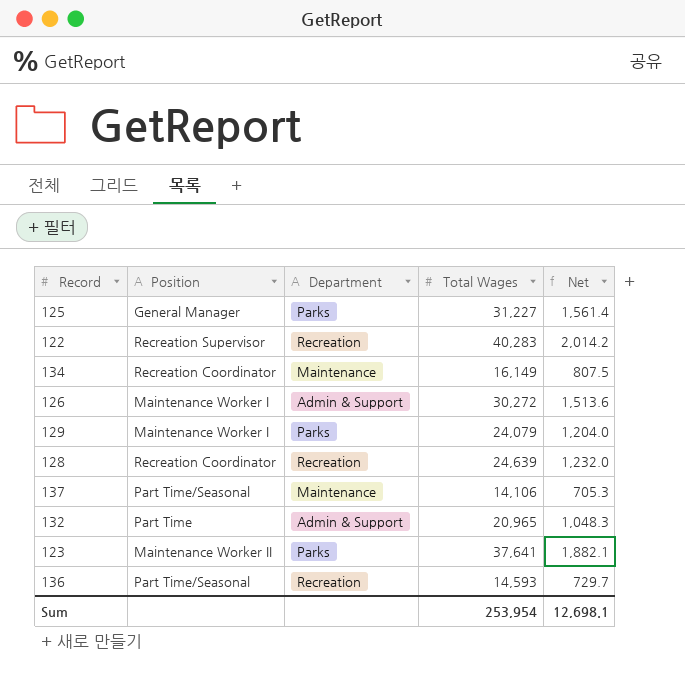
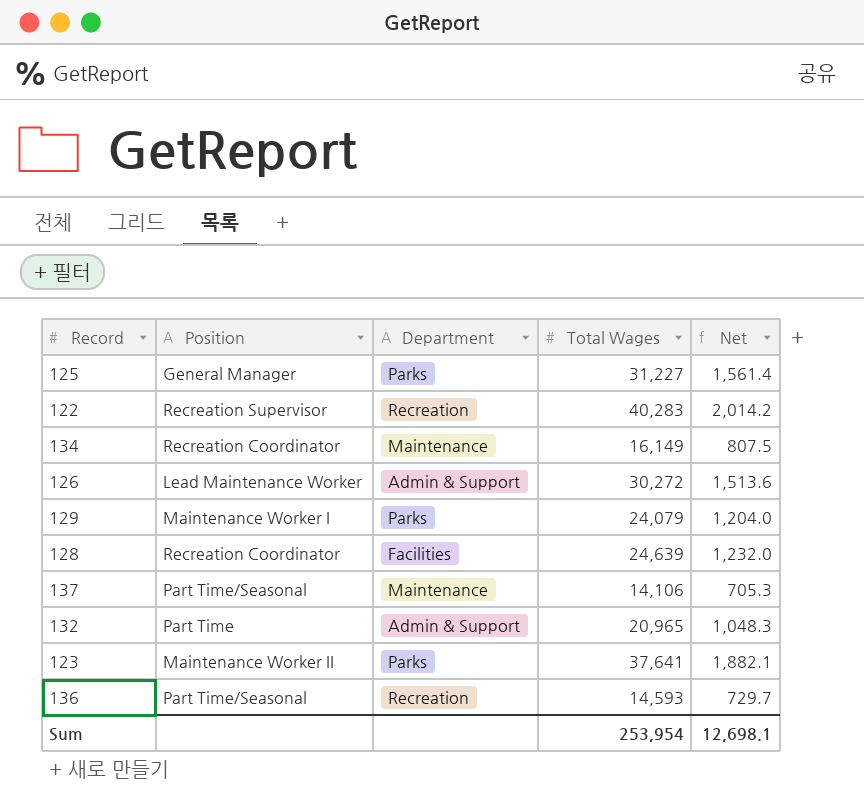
126 | Position: Maintenance Worker I -> Lead Maintenance Worker
128 | Department: Recreation -> Facilities

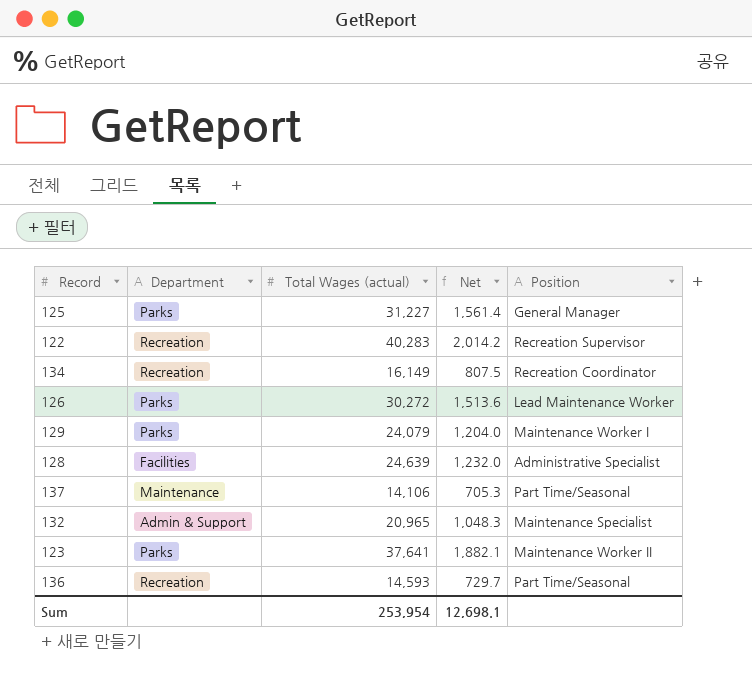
column name: Total Wages -> Total Wages (actual)
column Position | position: 2 -> 5
134 | Department: Maintenance -> Recreation
126 | Department: Admin & Support -> Parks
128 | Position: Recreation Coordinator -> Administrative Specialist
132 | Position: Part Time -> Maintenance Specialist

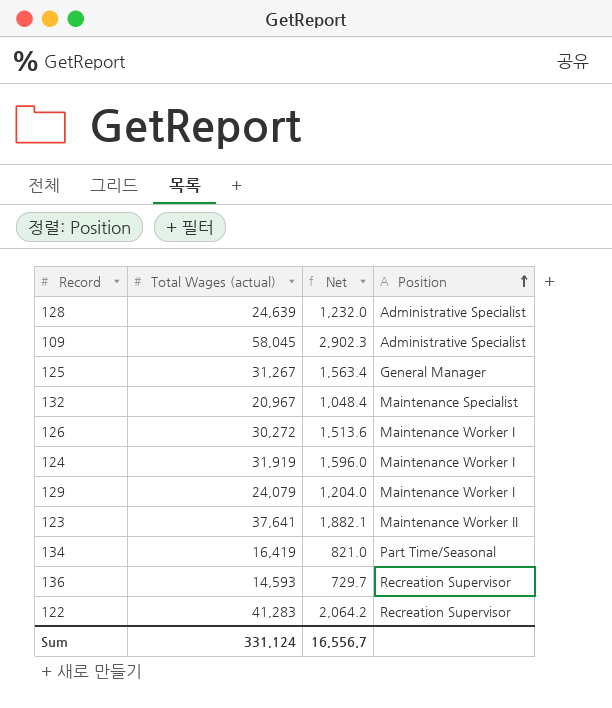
row order: none -> Position ascending
column Department | position: 2 -> none
row 137: Maintenance | 14,106 | 705.3 | Part Time/Seasonal -> none
row 109: none -> 58,045 | 2,902.3 | Administrative Specialist
125 | Total Wages (actual): 31,227 -> 31,267
125 | Net: 1,561.4 -> 1,563.4
132 | Total Wages (actual): 20,965 -> 20,967
132 | Net: 1,048.3 -> 1,048.4
126 | Position: Lead Maintenance Worker -> Maintenance Worker I
row 124: none -> 31,919 | 1,596.0 | Maintenance Worker I
134 | Total Wages (actual): 16,149 -> 16,419
134 | Net: 807.5 -> 821.0
134 | Position: Recreation Coordinator -> Part Time/Seasonal
136 | Position: Part Time/Seasonal -> Recreation Supervisor
122 | Total Wages (actual): 40,283 -> 41,283
122 | Net: 2,014.2 -> 2,064.2
Sum | Total Wages (actual): 253,954 -> 331,124
Sum | Net: 12,698.1 -> 16,556.7

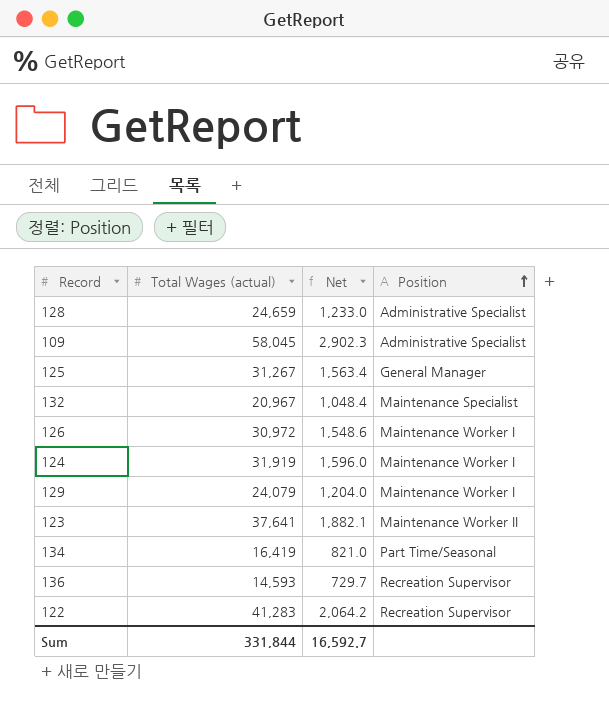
128 | Total Wages (actual): 24,639 -> 24,659
128 | Net: 1,232.0 -> 1,233.0
126 | Total Wages (actual): 30,272 -> 30,972
126 | Net: 1,513.6 -> 1,548.6
Sum | Total Wages (actual): 331,124 -> 331,844
Sum | Net: 16,556.7 -> 16,592.7

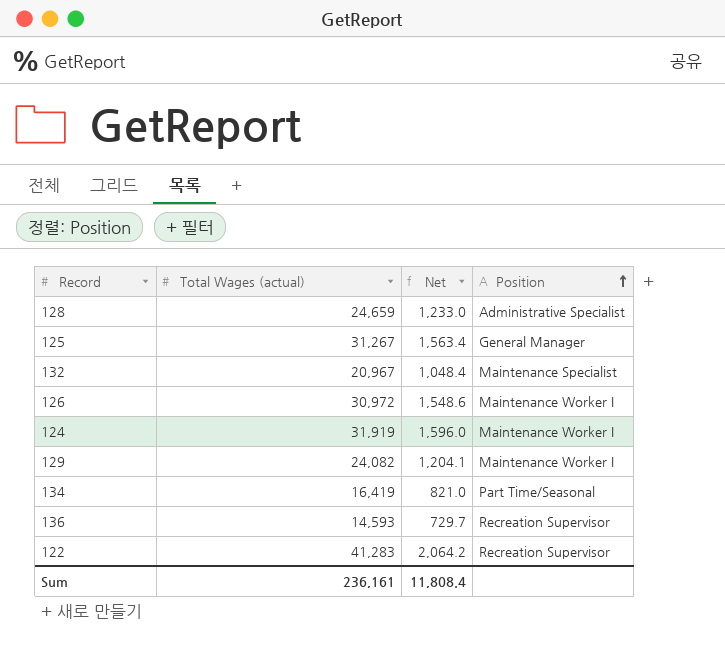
row 109: 58,045 | 2,902.3 | Administrative Specialist -> none
row 123: 37,641 | 1,882.1 | Maintenance Worker II -> none
129 | Total Wages (actual): 24,079 -> 24,082
129 | Net: 1,204.0 -> 1,204.1
Sum | Total Wages (actual): 331,844 -> 236,161
Sum | Net: 16,592.7 -> 11,808.4

